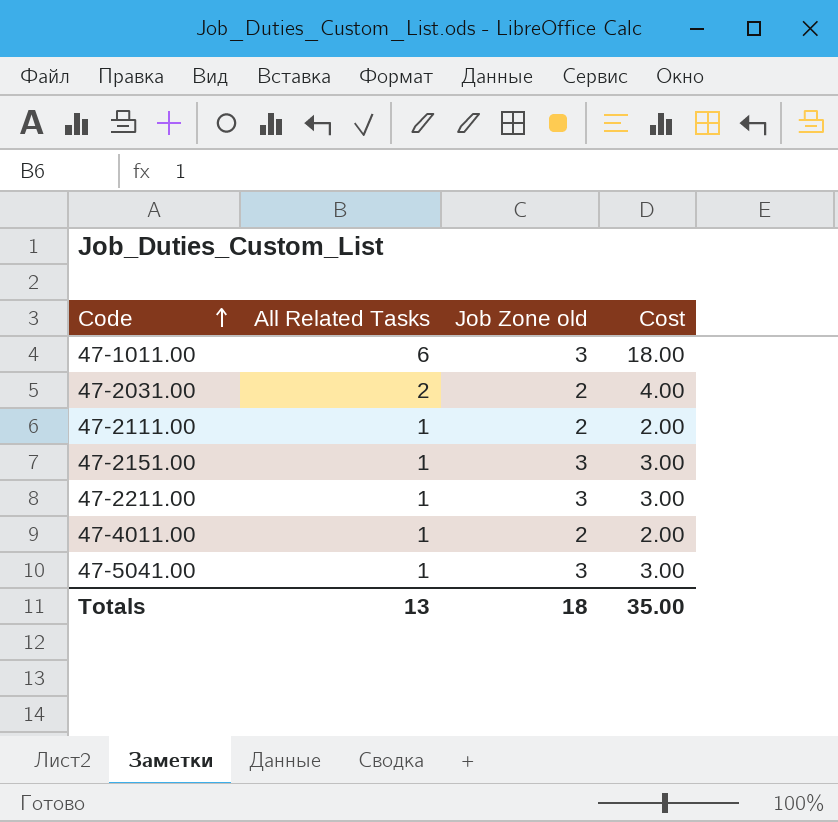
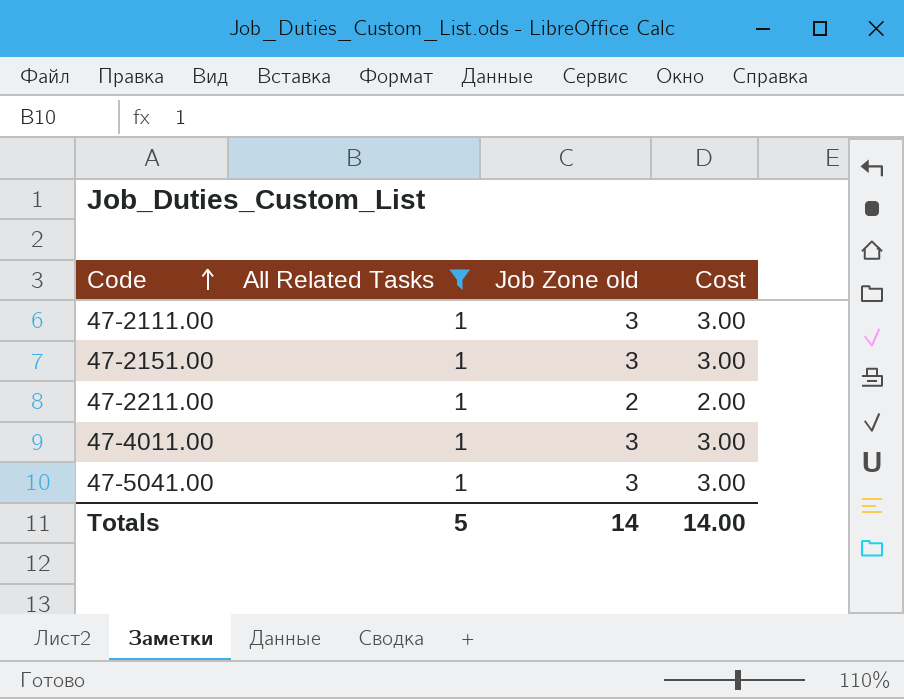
filter: none -> All Related Tasks = 1
47-2111.00 | Job Zone old: 2 -> 3
47-2111.00 | Cost: 2.00 -> 3.00
47-2211.00 | Job Zone old: 3 -> 2
47-2211.00 | Cost: 3.00 -> 2.00
47-4011.00 | Job Zone old: 2 -> 3
47-4011.00 | Cost: 2.00 -> 3.00
Totals | All Related Tasks: 13 -> 5
Totals | Job Zone old: 18 -> 14
Totals | Cost: 35.00 -> 14.00

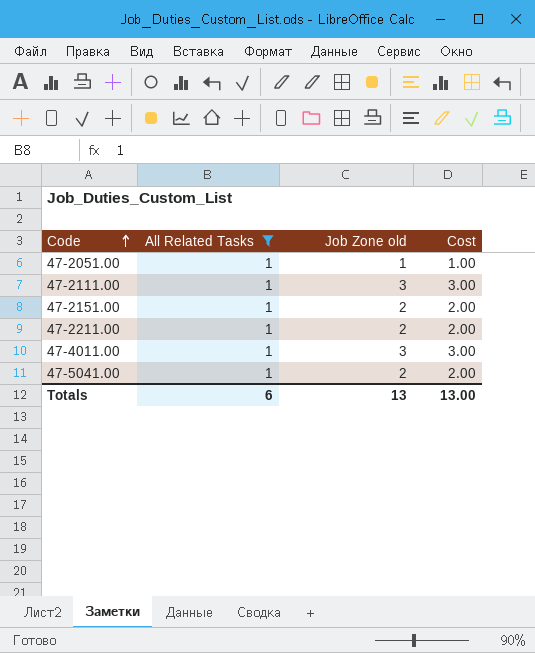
row 47-2051.00: none -> 1 | 1 | 1.00
47-2151.00 | Job Zone old: 3 -> 2
47-2151.00 | Cost: 3.00 -> 2.00
47-5041.00 | Job Zone old: 3 -> 2
47-5041.00 | Cost: 3.00 -> 2.00
Totals | All Related Tasks: 5 -> 6
Totals | Job Zone old: 14 -> 13
Totals | Cost: 14.00 -> 13.00

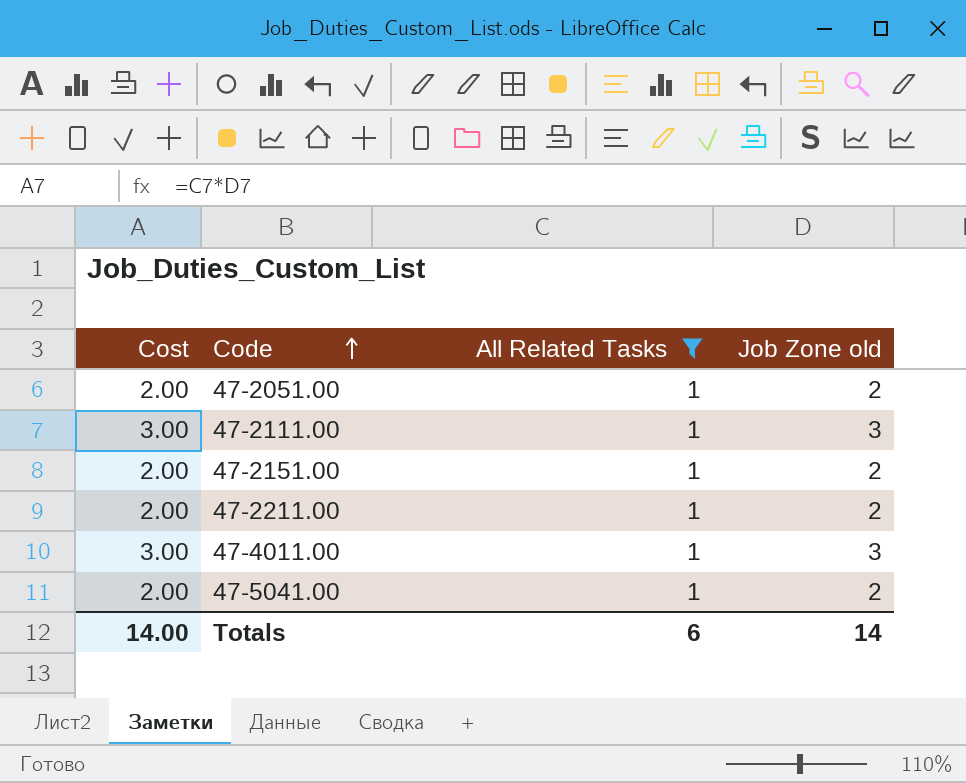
column Cost | position: 4 -> 1
47-2051.00 | Cost: 1.00 -> 2.00
47-2051.00 | Job Zone old: 1 -> 2
Totals | Cost: 13.00 -> 14.00
Totals | Job Zone old: 13 -> 14

